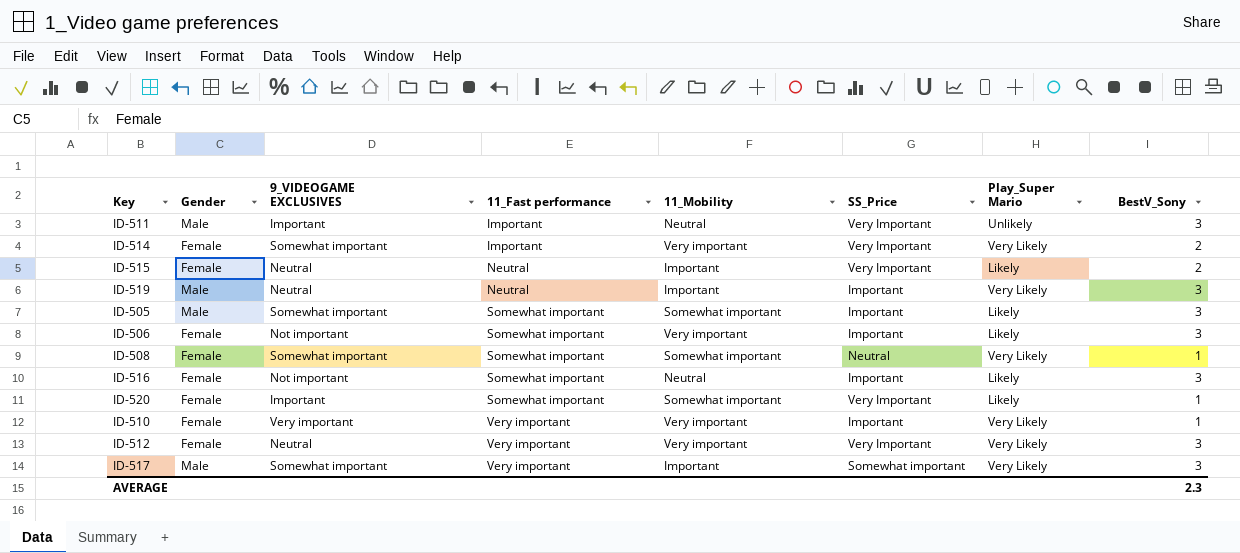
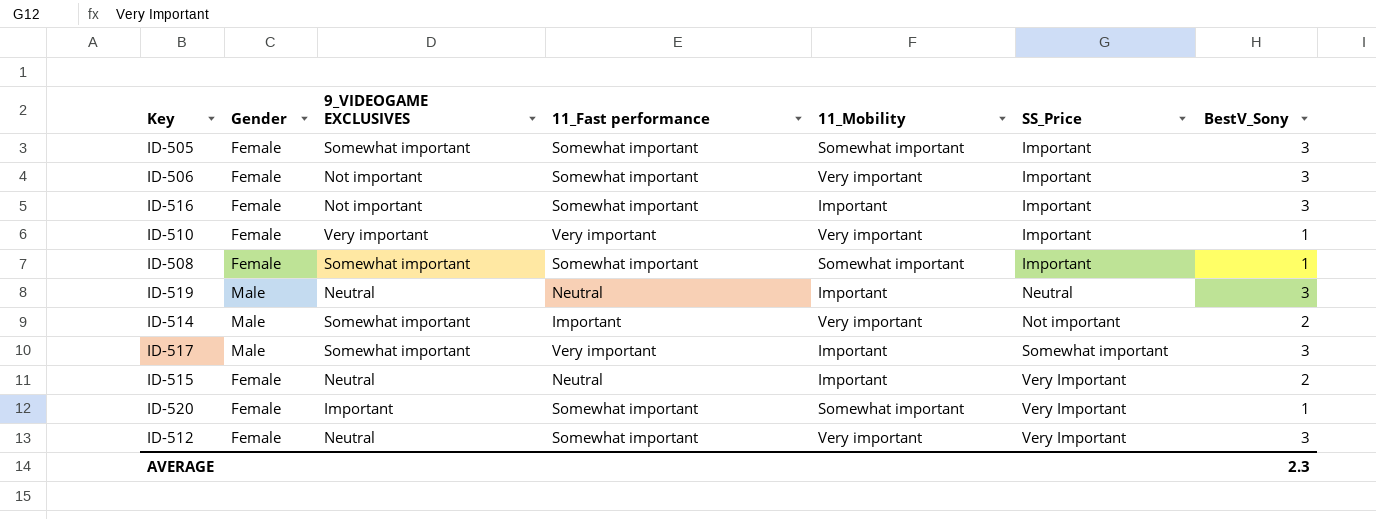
row order: 11_Fast performance ascending -> SS_Price ascending
column Play_Super Mario | position: 7 -> none
row ID-511: Male | Important | Important | Neutral | Very Important | Unlikely | 3 -> none
ID-505 | Gender: Male -> Female
ID-516 | 11_Mobility: Neutral -> Important
ID-508 | SS_Price: Neutral -> Important
ID-519 | SS_Price: Important -> Neutral
ID-514 | Gender: Female -> Male
ID-514 | SS_Price: Very Important -> Not important
ID-512 | 11_Fast performance: Very important -> Somewhat important

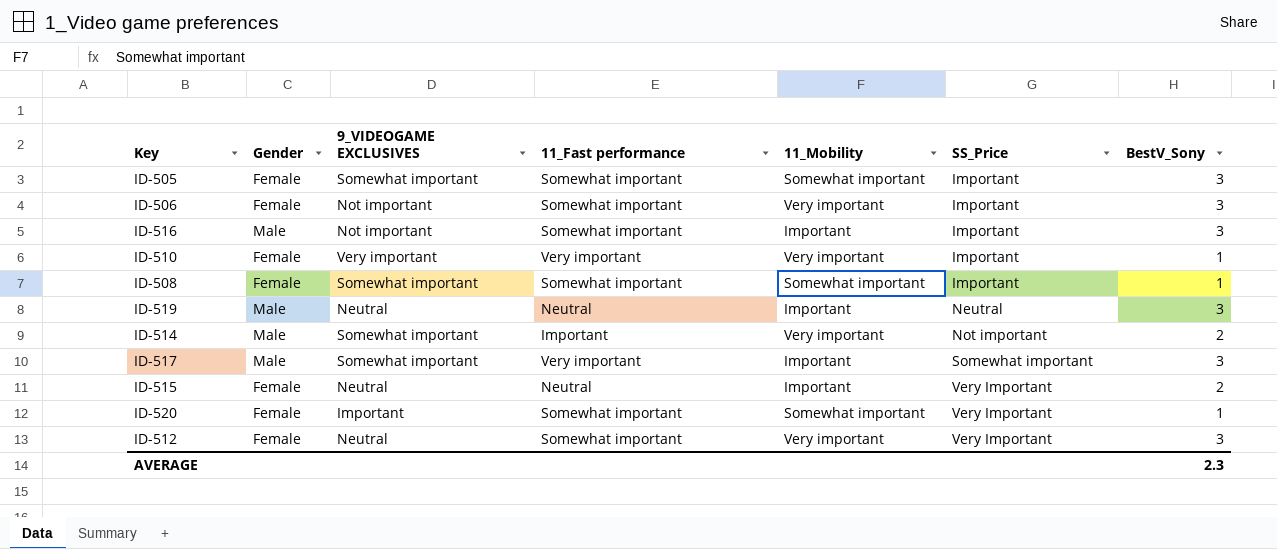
ID-516 | Gender: Female -> Male

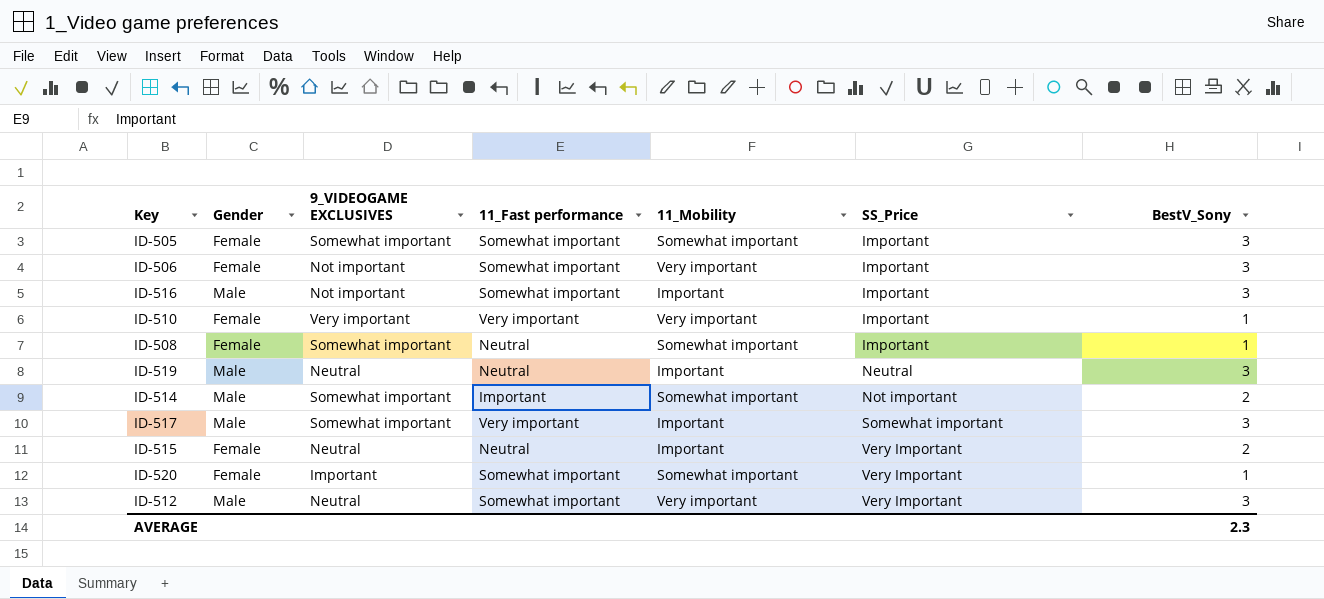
ID-508 | 11_Fast performance: Somewhat important -> Neutral
ID-514 | 11_Mobility: Very important -> Somewhat important
ID-512 | Gender: Female -> Male

